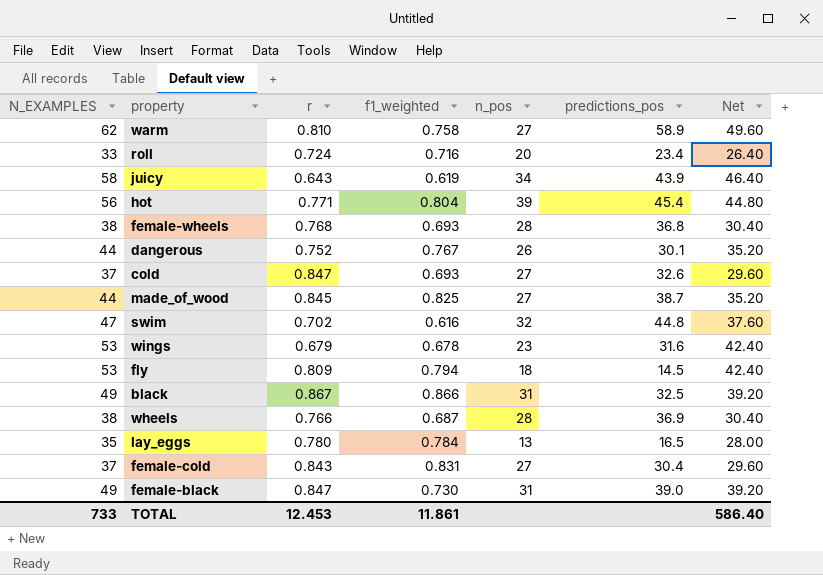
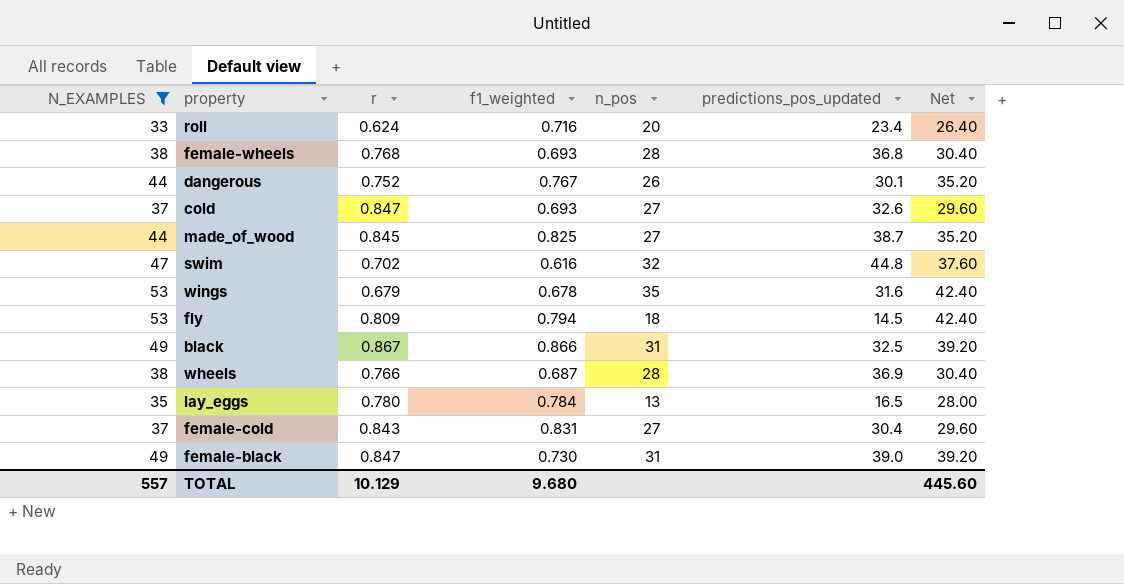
filter: none -> N_EXAMPLES <= 53
column name: predictions_pos -> predictions_pos_updated
roll | r: 0.724 -> 0.624
wings | n_pos: 23 -> 35
TOTAL | N_EXAMPLES: 733 -> 557
TOTAL | r: 12.453 -> 10.129
TOTAL | f1_weighted: 11.861 -> 9.680
TOTAL | Net: 586.40 -> 445.60

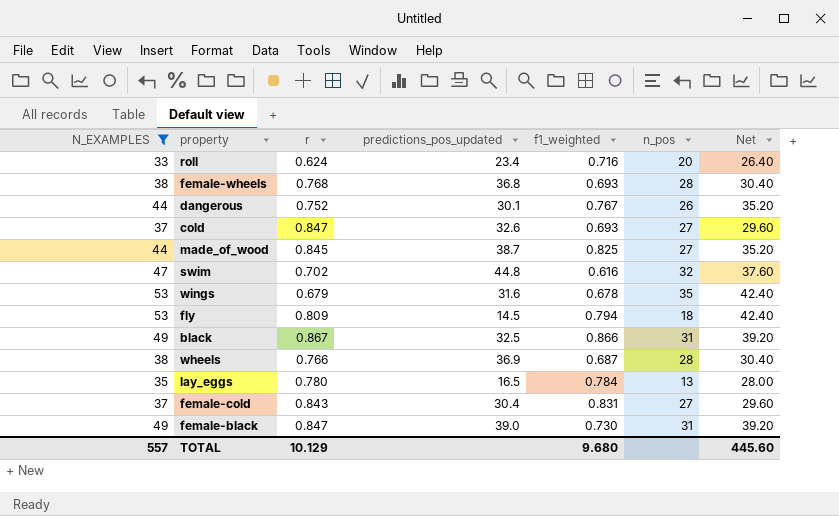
column predictions_pos_updated | position: 6 -> 4

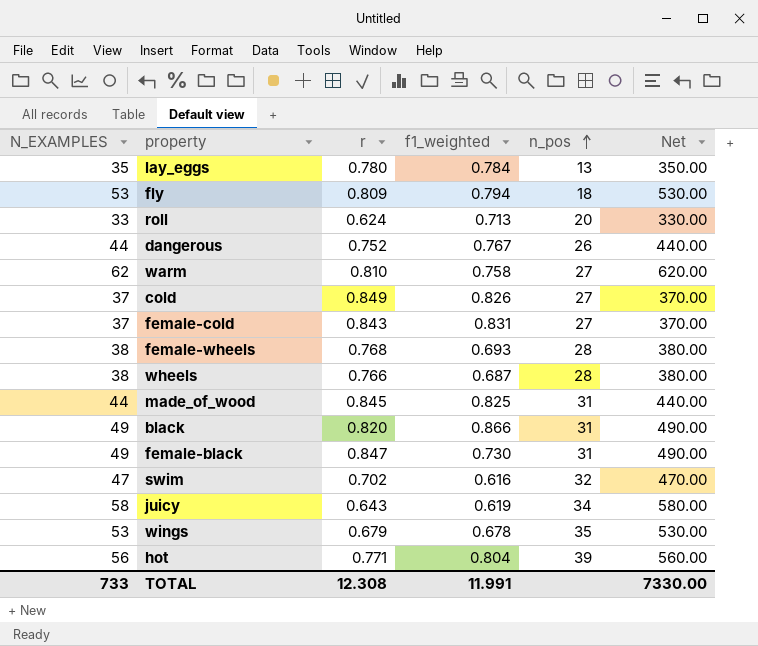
filter: N_EXAMPLES <= 53 -> none
row order: none -> n_pos ascending
column predictions_pos_updated | position: 4 -> none
column Net | formula: [N_EXAMPLES] * 0.8 -> [N_EXAMPLES] * 10
roll | f1_weighted: 0.716 -> 0.713
cold | r: 0.847 -> 0.849
cold | f1_weighted: 0.693 -> 0.826
made_of_wood | n_pos: 27 -> 31
black | r: 0.867 -> 0.820
TOTAL | N_EXAMPLES: 557 -> 733
TOTAL | r: 10.129 -> 12.308
TOTAL | f1_weighted: 9.680 -> 11.991
TOTAL | Net: 445.60 -> 7330.00

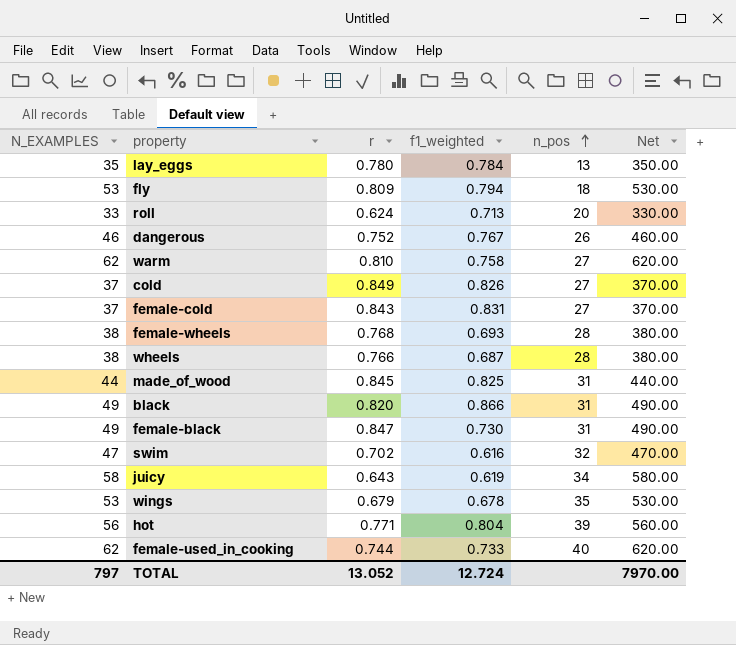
dangerous | N_EXAMPLES: 44 -> 46
dangerous | Net: 440.00 -> 460.00
row female-used_in_cooking: none -> 62 | 0.744 | 0.733 | 40 | 620.00
TOTAL | N_EXAMPLES: 733 -> 797
TOTAL | r: 12.308 -> 13.052
TOTAL | f1_weighted: 11.991 -> 12.724
TOTAL | Net: 7330.00 -> 7970.00

